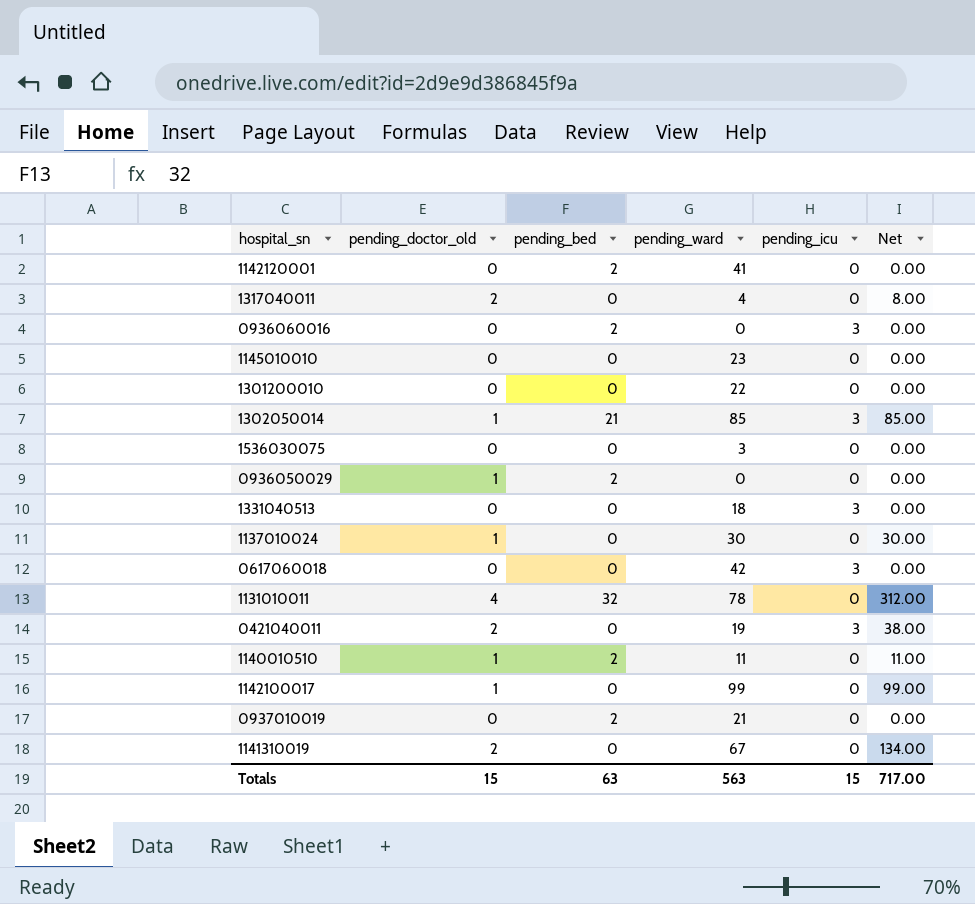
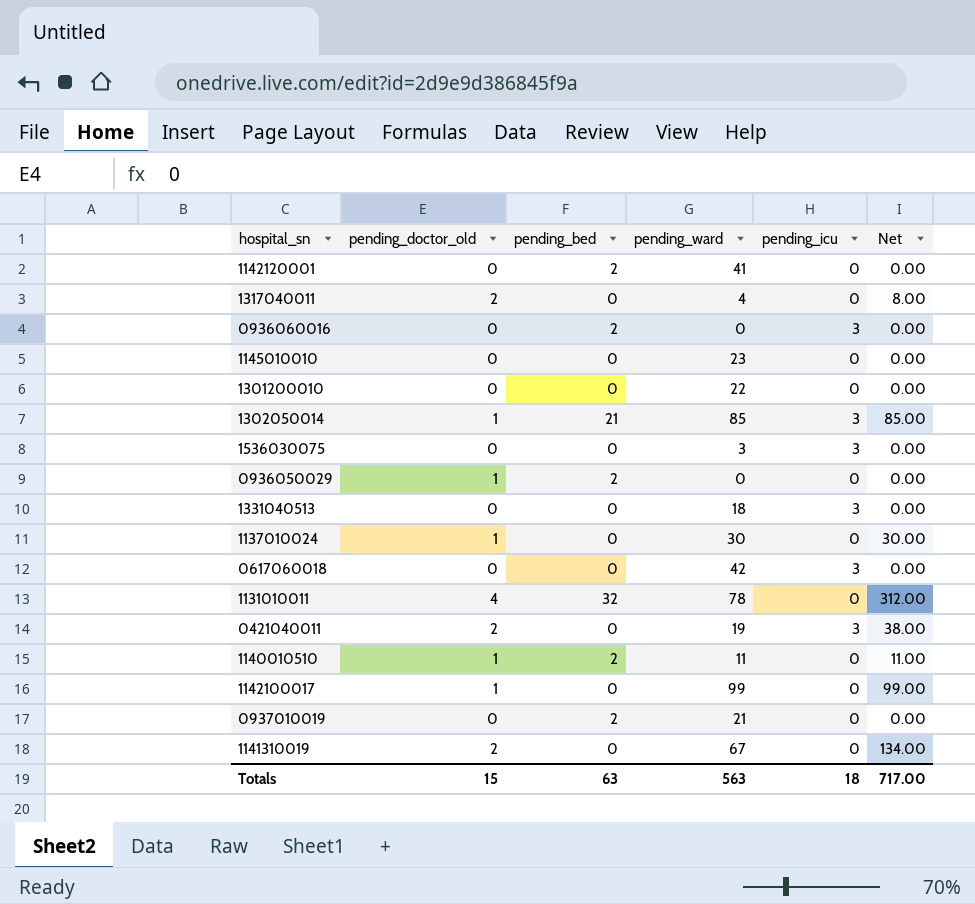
1536030075 | pending_icu: 0 -> 3
Totals | pending_icu: 15 -> 18

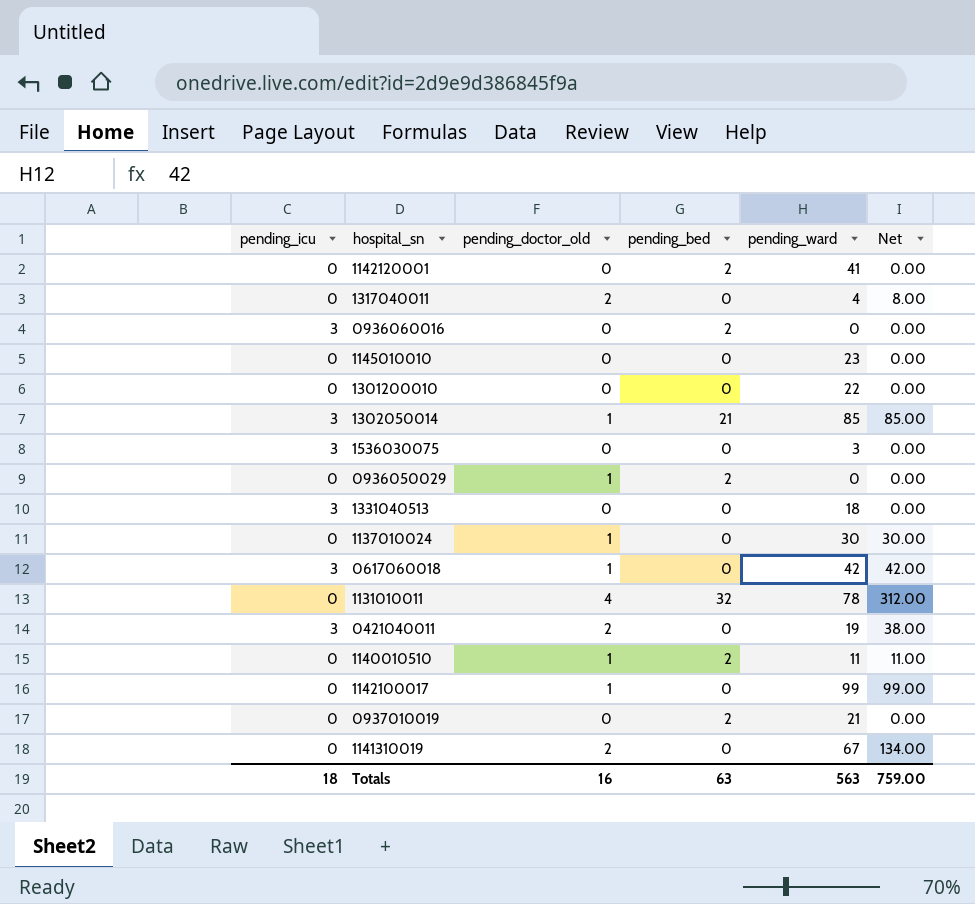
column pending_icu | position: 5 -> 1
0617060018 | pending_doctor_old: 0 -> 1
0617060018 | Net: 0.00 -> 42.00
Totals | pending_doctor_old: 15 -> 16
Totals | Net: 717.00 -> 759.00

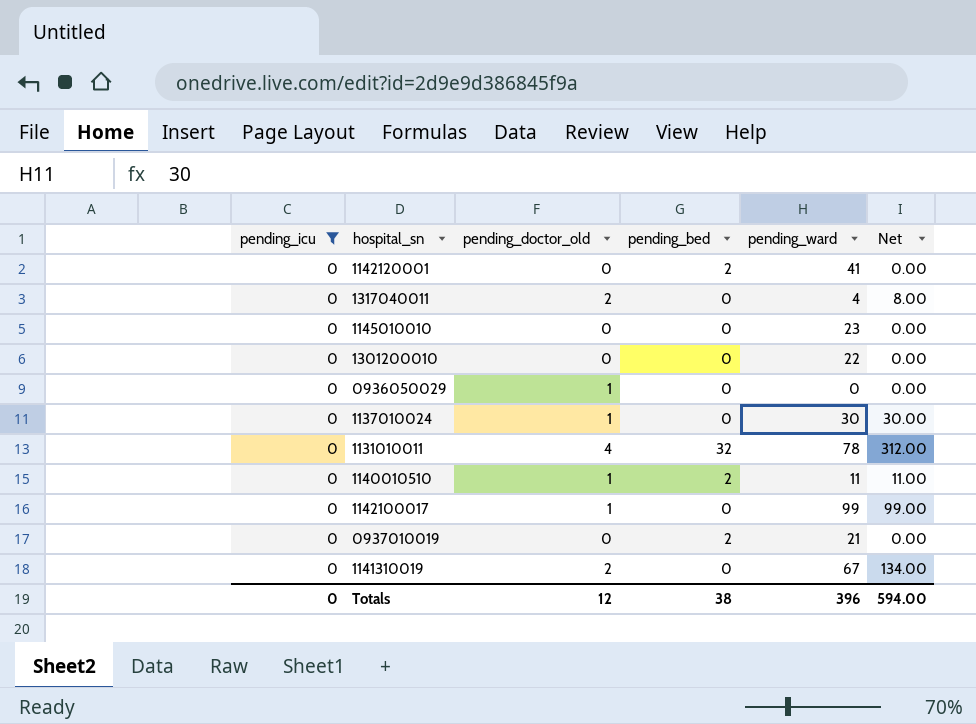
filter: none -> pending_icu = 0
0936050029 | pending_bed: 2 -> 0
Totals | pending_icu: 18 -> 0
Totals | pending_doctor_old: 16 -> 12
Totals | pending_bed: 63 -> 38
Totals | pending_ward: 563 -> 396
Totals | Net: 759.00 -> 594.00

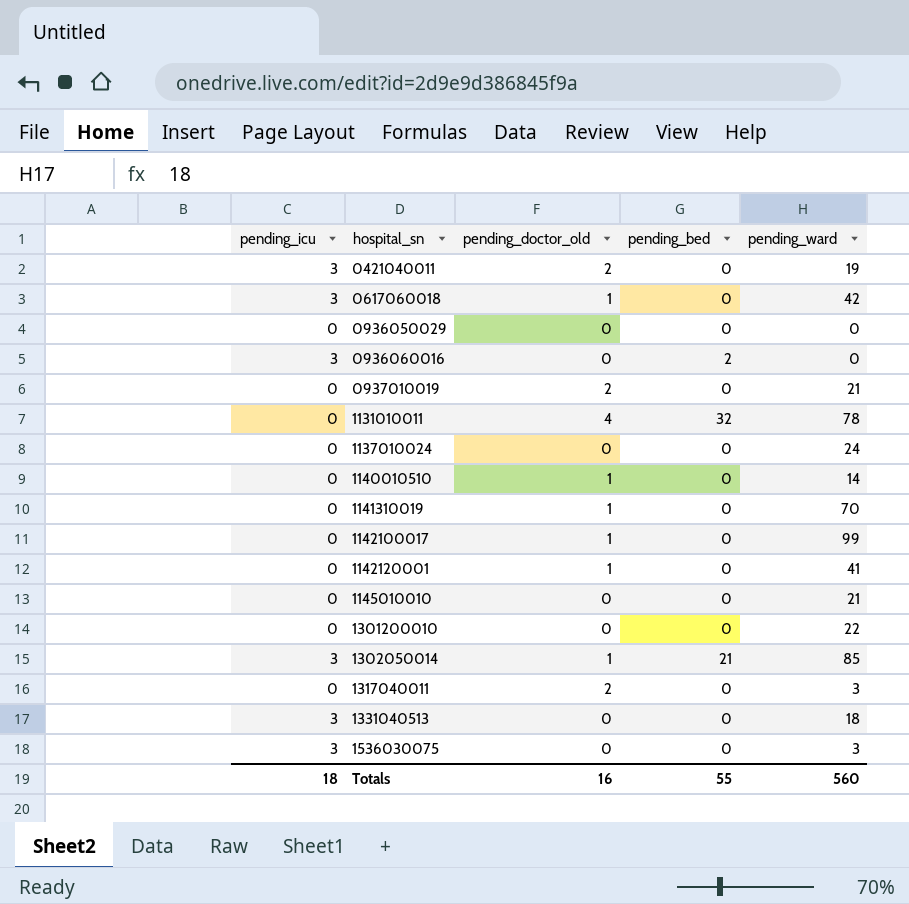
filter: pending_icu = 0 -> none
row order: none -> hospital_sn ascending
column Net | formula: [pending_doctor_old] * [pending_ward] -> none
0936050029 | pending_doctor_old: 1 -> 0
0937010019 | pending_doctor_old: 0 -> 2
0937010019 | pending_bed: 2 -> 0
1137010024 | pending_doctor_old: 1 -> 0
1137010024 | pending_ward: 30 -> 24
1140010510 | pending_bed: 2 -> 0
1140010510 | pending_ward: 11 -> 14
1141310019 | pending_doctor_old: 2 -> 1
1141310019 | pending_ward: 67 -> 70
1142120001 | pending_doctor_old: 0 -> 1
1142120001 | pending_bed: 2 -> 0
1145010010 | pending_ward: 23 -> 21
1317040011 | pending_ward: 4 -> 3
Totals | pending_icu: 0 -> 18
Totals | pending_doctor_old: 12 -> 16
Totals | pending_bed: 38 -> 55
Totals | pending_ward: 396 -> 560

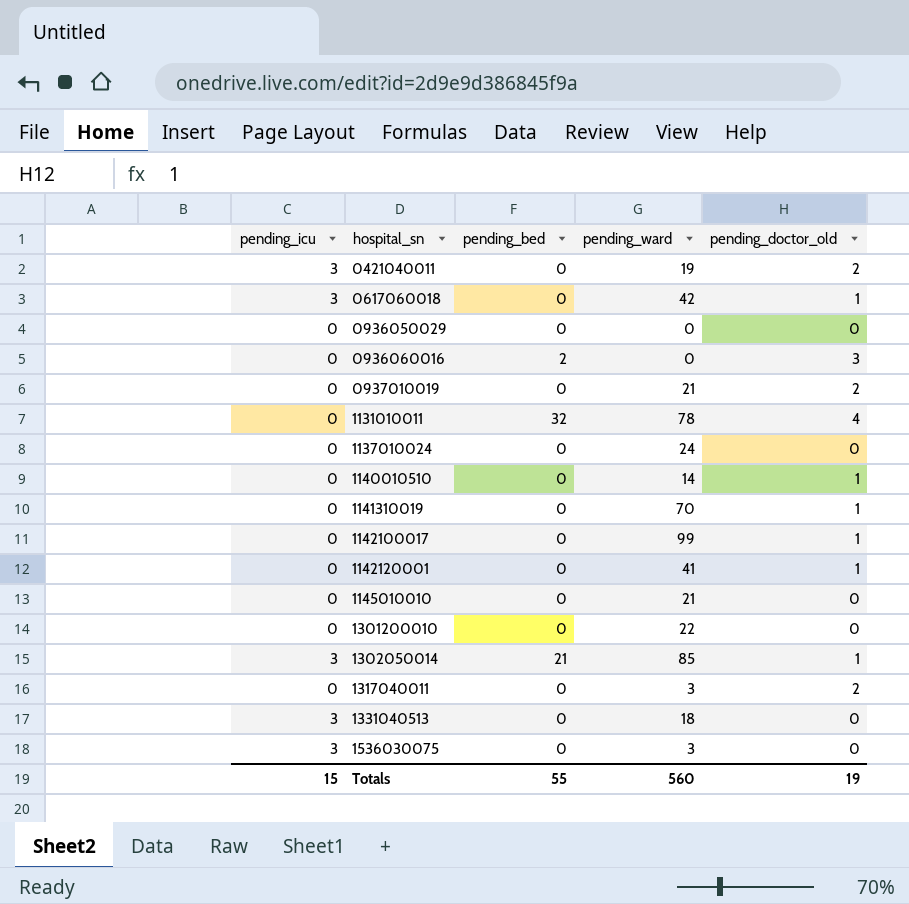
column pending_doctor_old | position: 3 -> 5
0936060016 | pending_icu: 3 -> 0
0936060016 | pending_doctor_old: 0 -> 3
Totals | pending_icu: 18 -> 15
Totals | pending_doctor_old: 16 -> 19

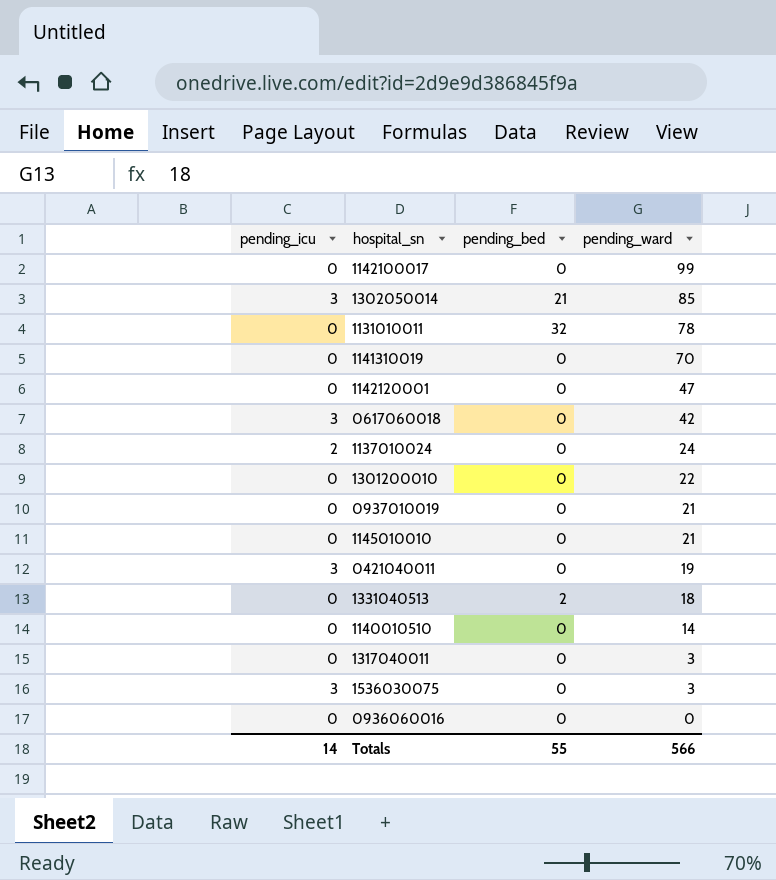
row order: hospital_sn ascending -> pending_ward descending
column pending_doctor_old | position: 5 -> none
row 0936050029: 0 | 0 | 0 | 0 -> none
1142120001 | pending_ward: 41 -> 47
1137010024 | pending_icu: 0 -> 2
1331040513 | pending_icu: 3 -> 0
1331040513 | pending_bed: 0 -> 2
0936060016 | pending_bed: 2 -> 0
Totals | pending_icu: 15 -> 14
Totals | pending_ward: 560 -> 566

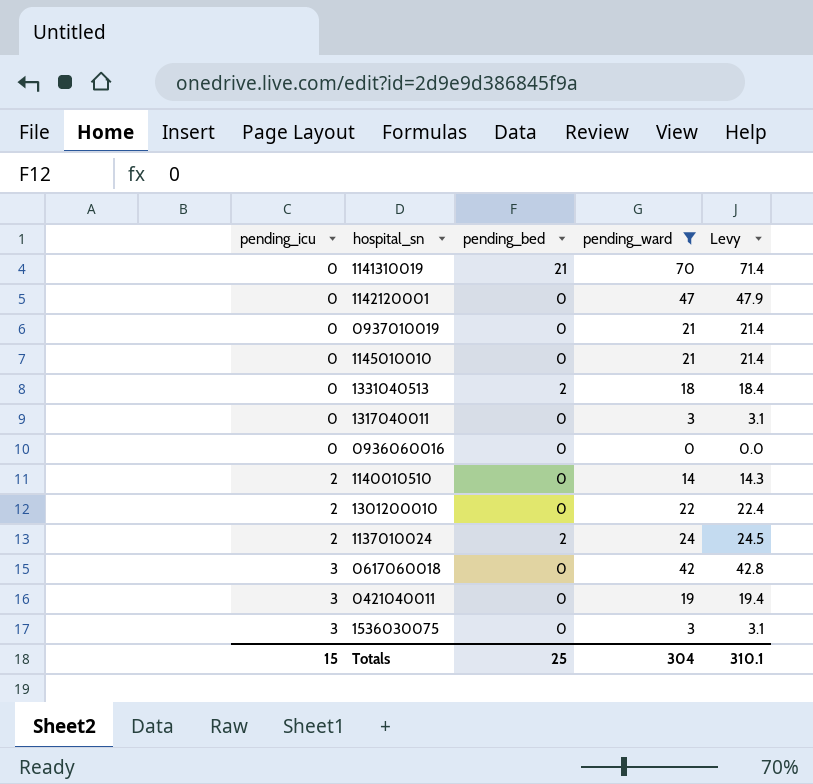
filter: none -> pending_ward <= 70
row order: pending_ward descending -> pending_icu ascending
column Levy | formula: none -> [pending_ward] * 1.02
1141310019 | pending_bed: 0 -> 21
1140010510 | pending_icu: 0 -> 2
1301200010 | pending_icu: 0 -> 2
1137010024 | pending_bed: 0 -> 2
Totals | pending_icu: 14 -> 15
Totals | pending_bed: 55 -> 25
Totals | pending_ward: 566 -> 304

